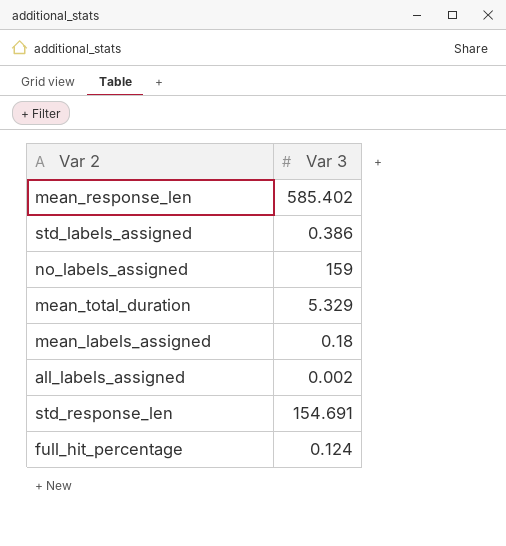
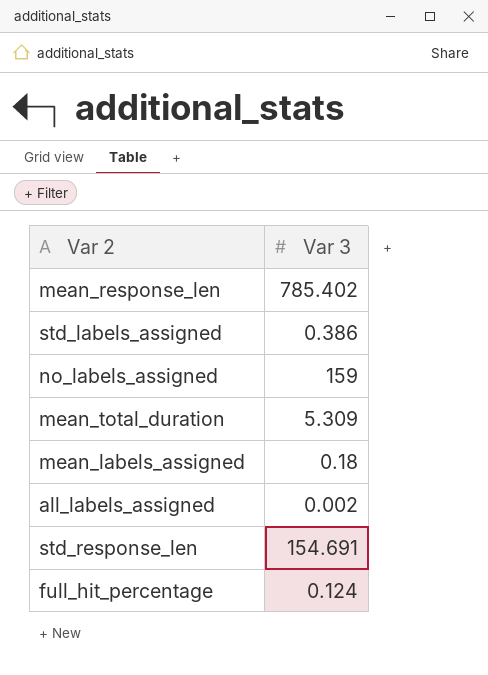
mean_response_len | Var 3: 585.402 -> 785.402
mean_total_duration | Var 3: 5.329 -> 5.309

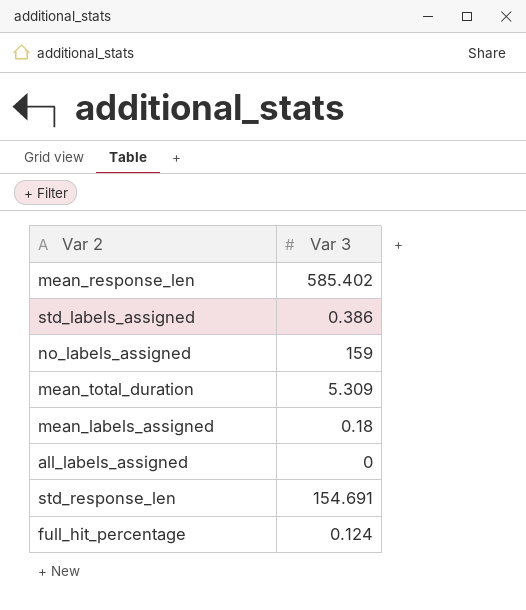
mean_response_len | Var 3: 785.402 -> 585.402
all_labels_assigned | Var 3: 0.002 -> 0

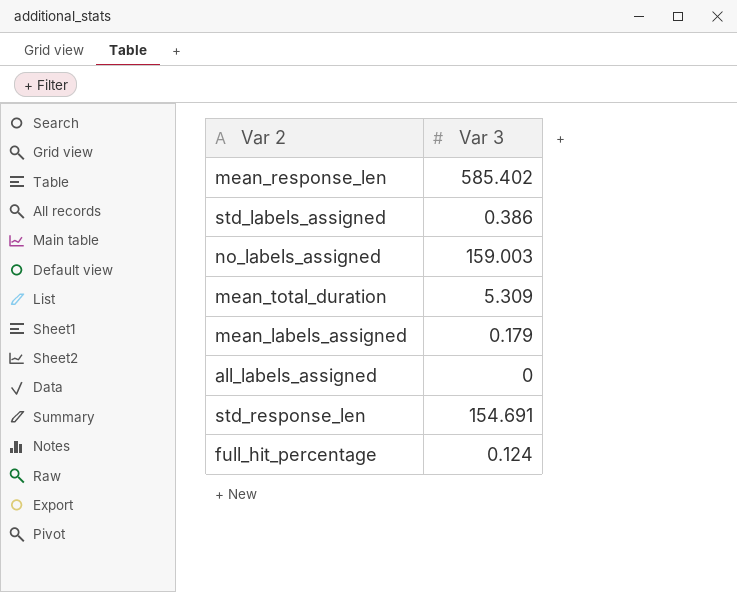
no_labels_assigned | Var 3: 159 -> 159.003
mean_labels_assigned | Var 3: 0.18 -> 0.179

